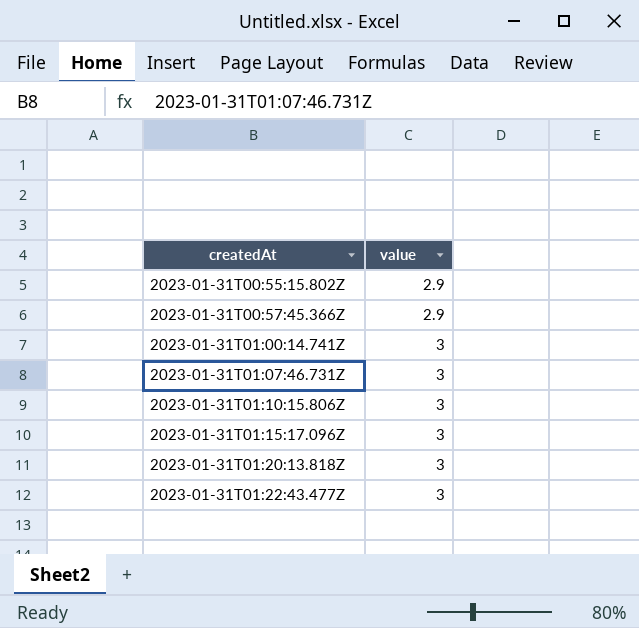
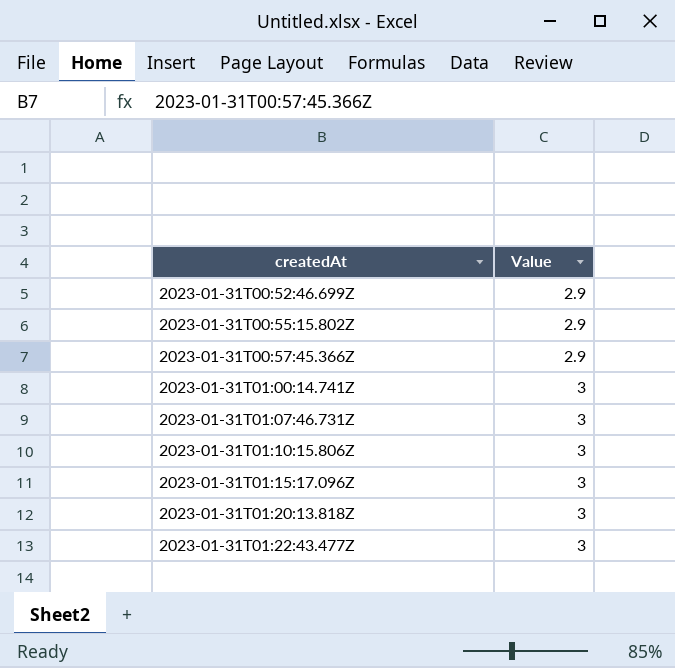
column name: value -> Value
row 2023-01-31T00:52:46.699Z: none -> 2.9

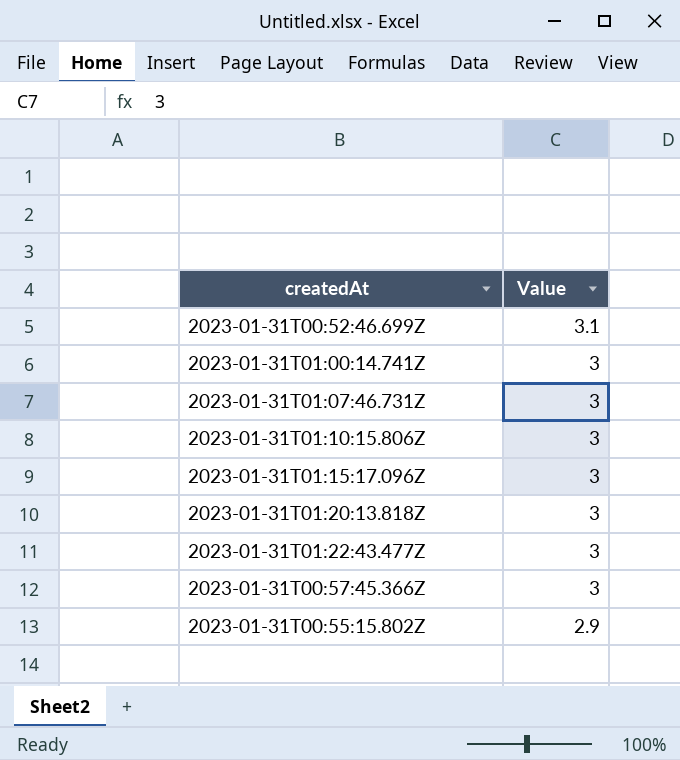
row order: createdAt ascending -> Value descending
2023-01-31T00:52:46.699Z | Value: 2.9 -> 3.1
2023-01-31T00:57:45.366Z | Value: 2.9 -> 3

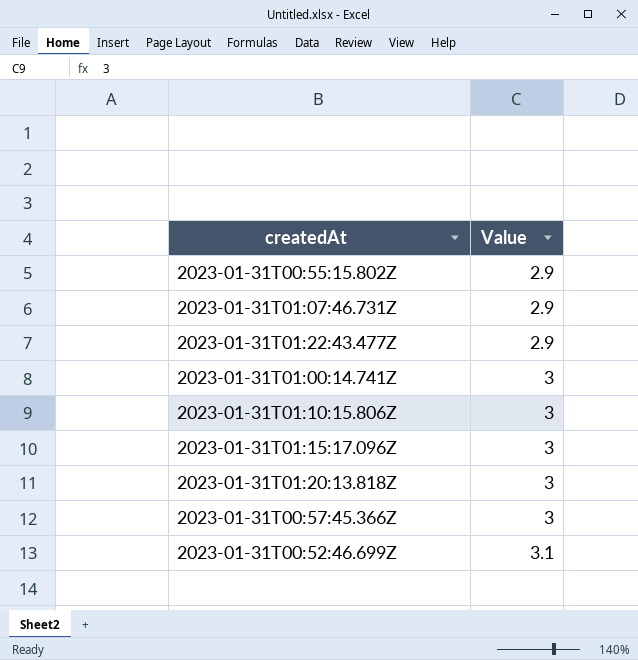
row order: Value descending -> Value ascending
2023-01-31T01:07:46.731Z | Value: 3 -> 2.9
2023-01-31T01:22:43.477Z | Value: 3 -> 2.9

